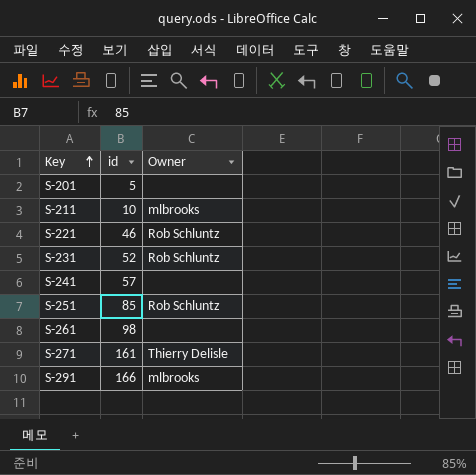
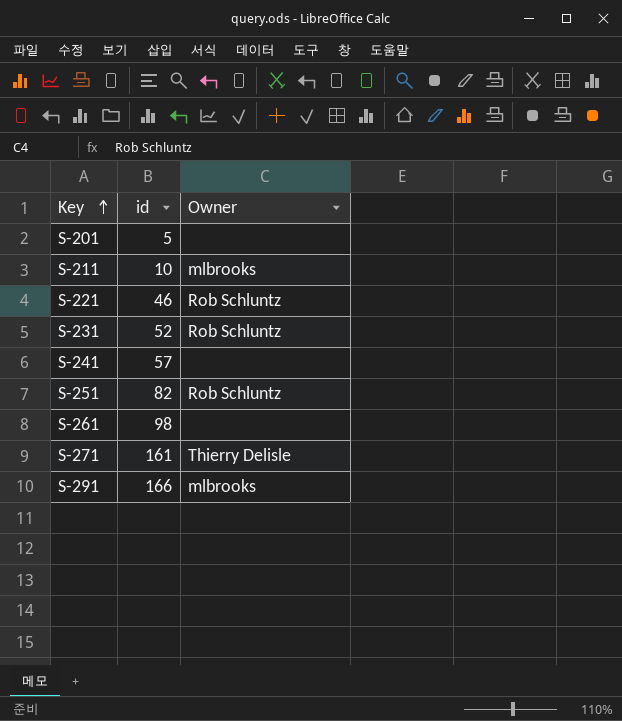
S-251 | id: 85 -> 82

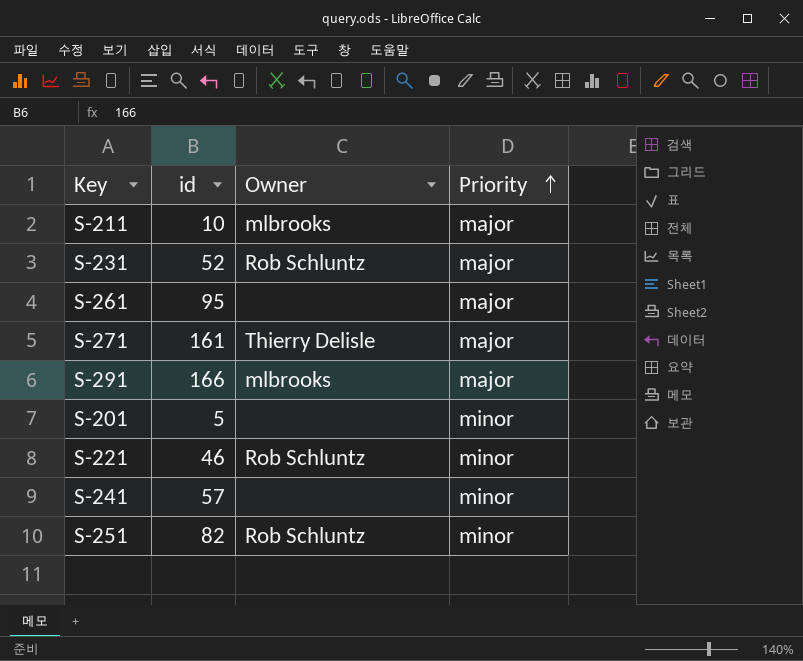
row order: Key ascending -> Priority ascending
column Priority | position: none -> 4
S-261 | id: 98 -> 95

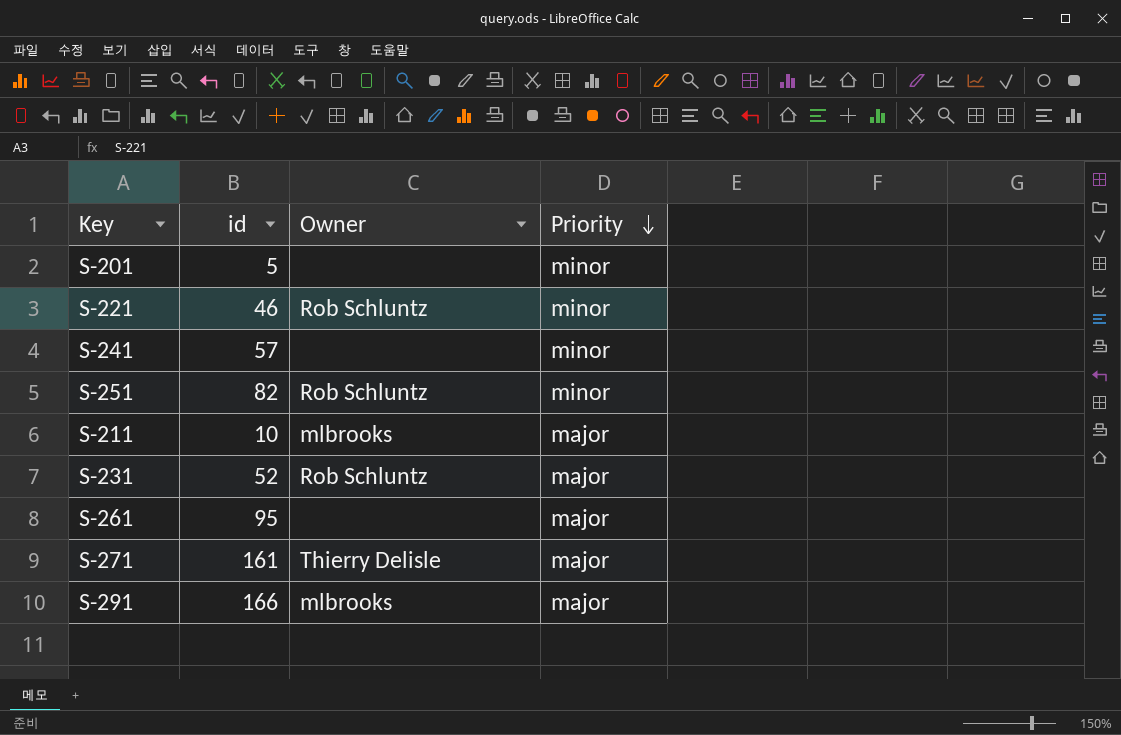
row order: Priority ascending -> Priority descending

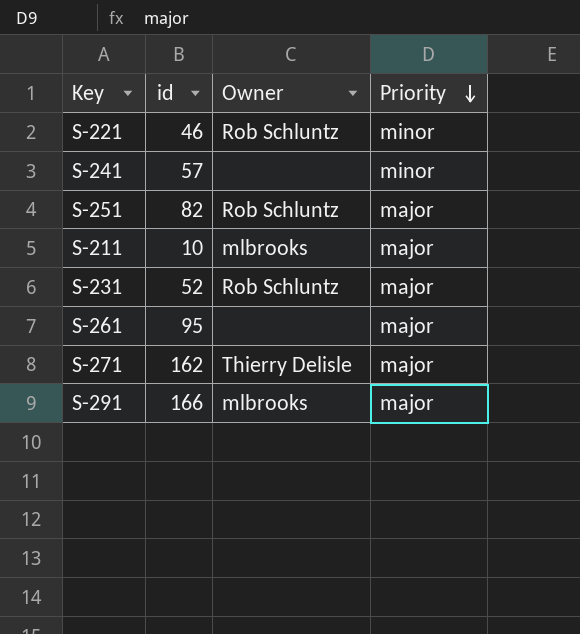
row S-201: 5 | none | minor -> none
S-251 | Priority: minor -> major
S-271 | id: 161 -> 162

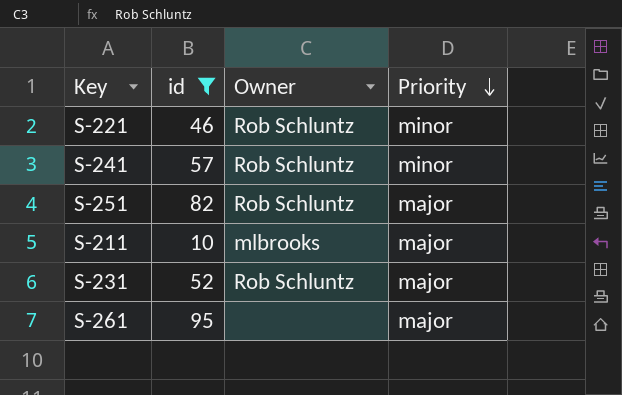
filter: none -> id <= 95
S-241 | Owner: none -> Rob Schluntz

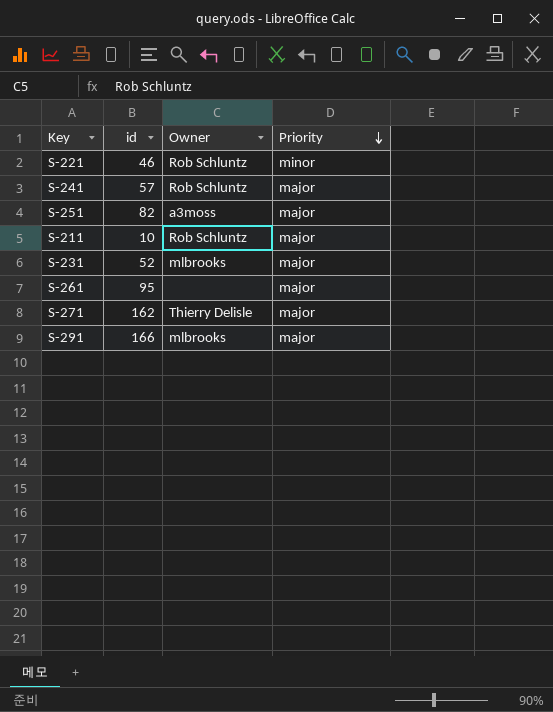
filter: id <= 95 -> none
S-241 | Priority: minor -> major
S-251 | Owner: Rob Schluntz -> a3moss
S-211 | Owner: mlbrooks -> Rob Schluntz
S-231 | Owner: Rob Schluntz -> mlbrooks

